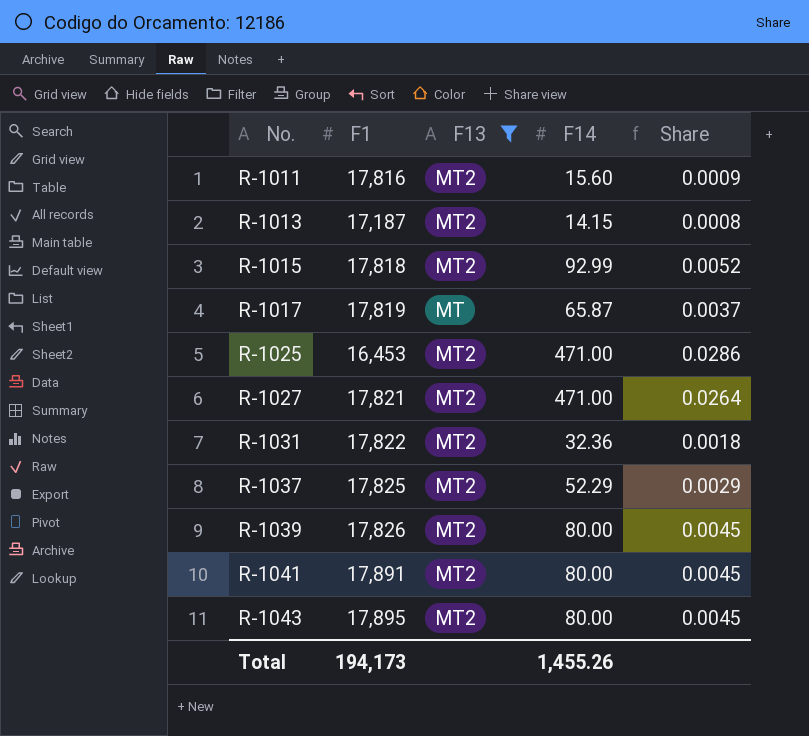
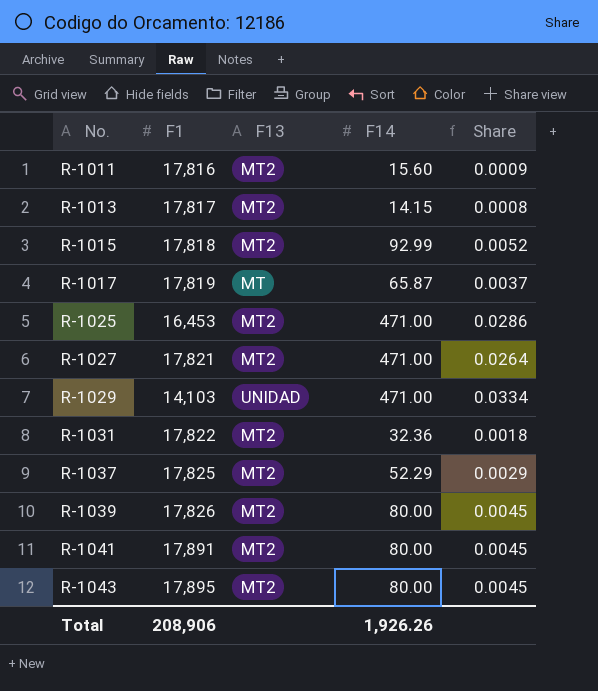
filter: F13 != UNIDAD -> none
R-1013 | F1: 17,187 -> 17,817
Total | F1: 194,173 -> 208,906
Total | F14: 1,455.26 -> 1,926.26

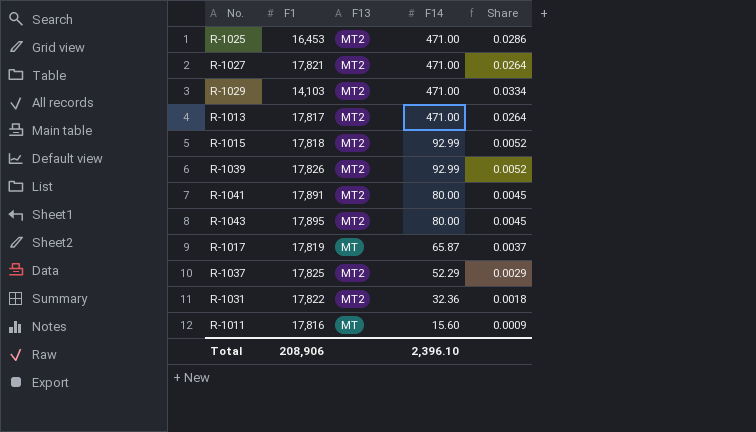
row order: No. ascending -> F14 descending
R-1029 | F13: UNIDAD -> MT2
R-1013 | F14: 14.15 -> 471.00
R-1013 | Share: 0.0008 -> 0.0264
R-1039 | F14: 80.00 -> 92.99
R-1039 | Share: 0.0045 -> 0.0052
R-1011 | F13: MT2 -> MT
Total | F14: 1,926.26 -> 2,396.10

